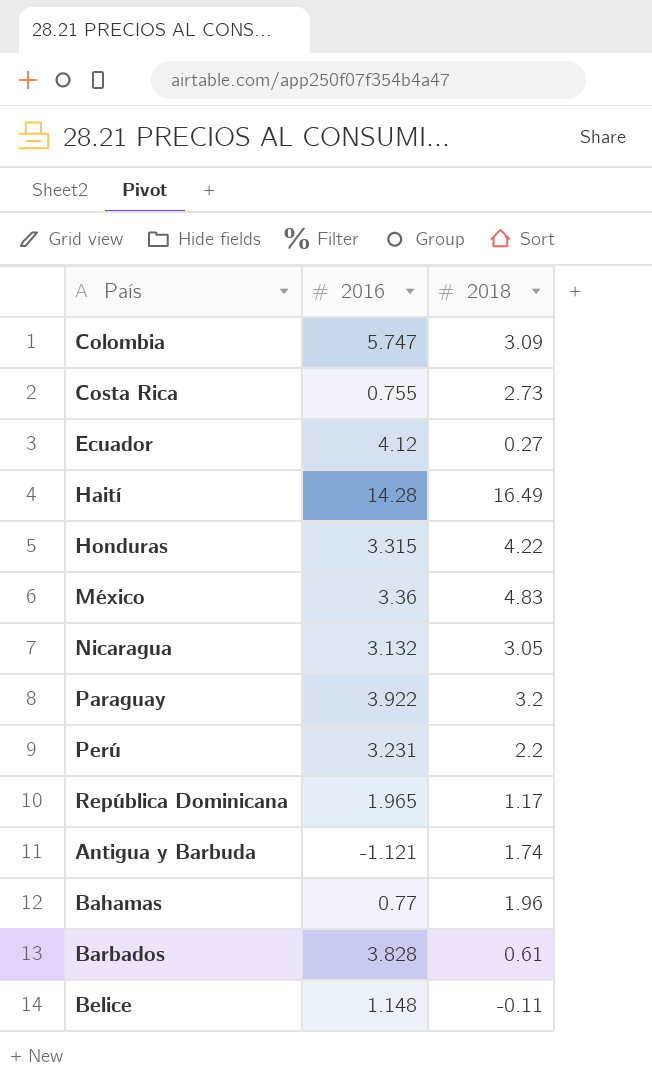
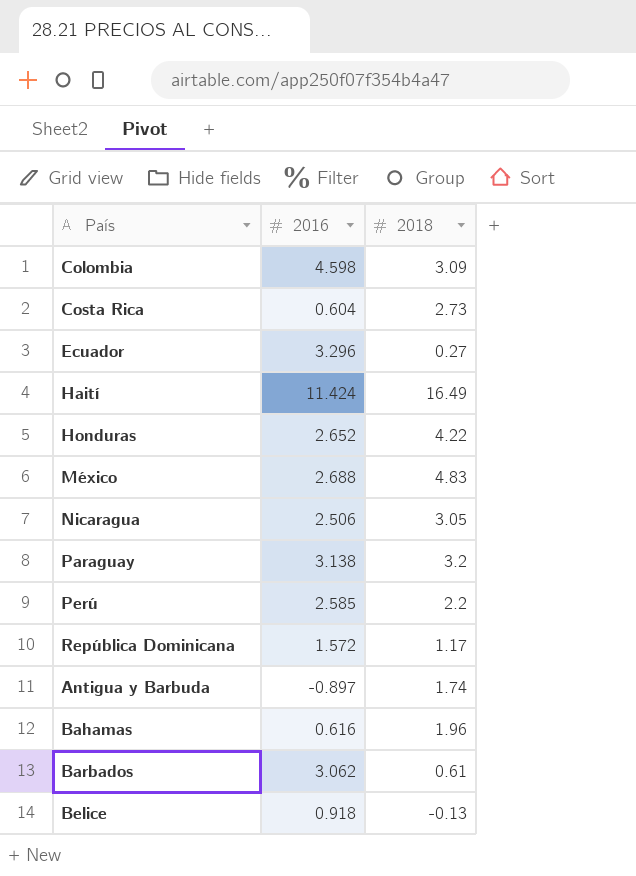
Colombia | 2016: 5.747 -> 4.598
Costa Rica | 2016: 0.755 -> 0.604
Ecuador | 2016: 4.12 -> 3.296
Haití | 2016: 14.28 -> 11.424
Honduras | 2016: 3.315 -> 2.652
México | 2016: 3.36 -> 2.688
Nicaragua | 2016: 3.132 -> 2.506
Paraguay | 2016: 3.922 -> 3.138
Perú | 2016: 3.231 -> 2.585
República Dominicana | 2016: 1.965 -> 1.572
Antigua y Barbuda | 2016: -1.121 -> -0.897
Bahamas | 2016: 0.77 -> 0.616
Barbados | 2016: 3.828 -> 3.062
Belice | 2016: 1.148 -> 0.918
Belice | 2018: -0.11 -> -0.13

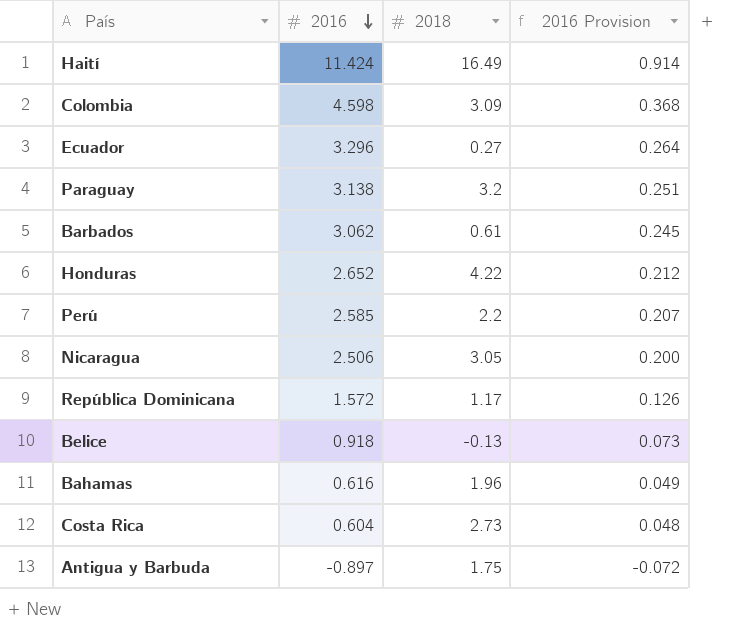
row order: none -> 2016 descending
column 2016 Provision | formula: none -> [2016] * 0.08
row México: 2.688 | 4.83 -> none
Antigua y Barbuda | 2018: 1.74 -> 1.75

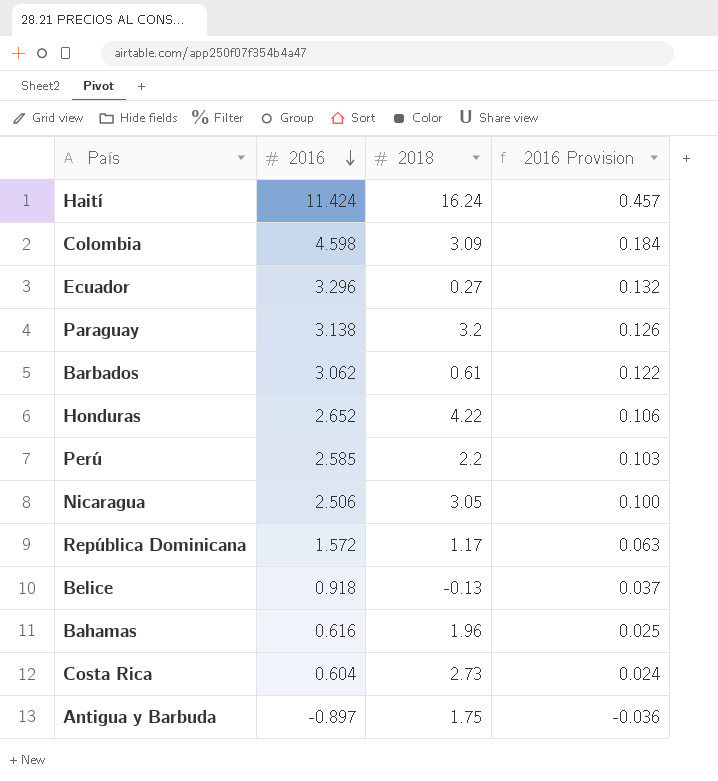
column 2016 Provision | formula: [2016] * 0.08 -> [2016] * 0.04
Haití | 2018: 16.49 -> 16.24

